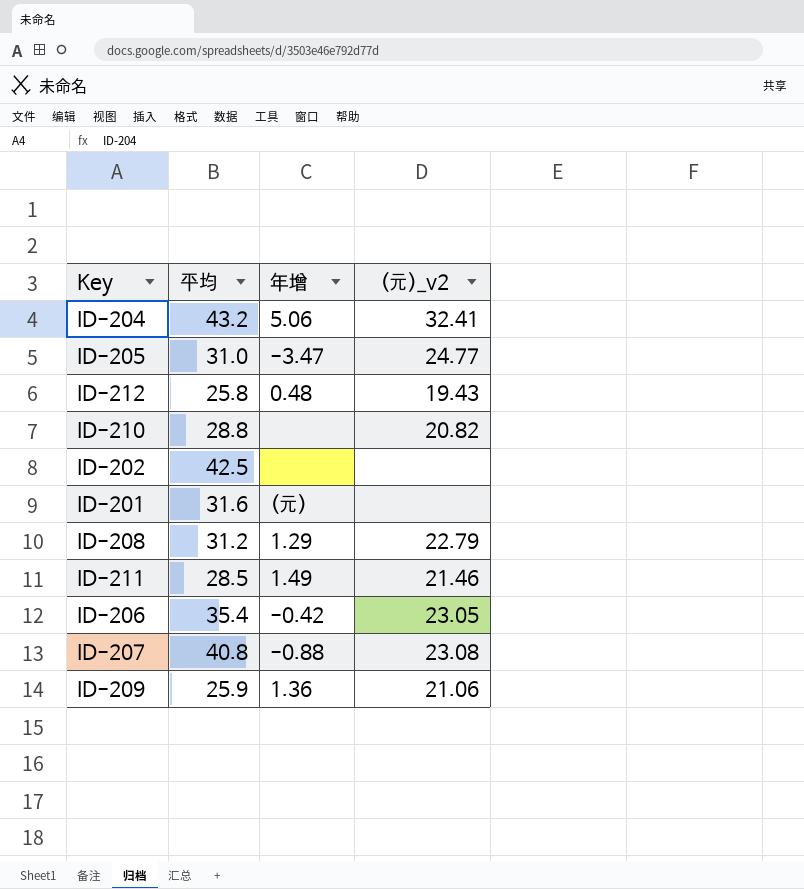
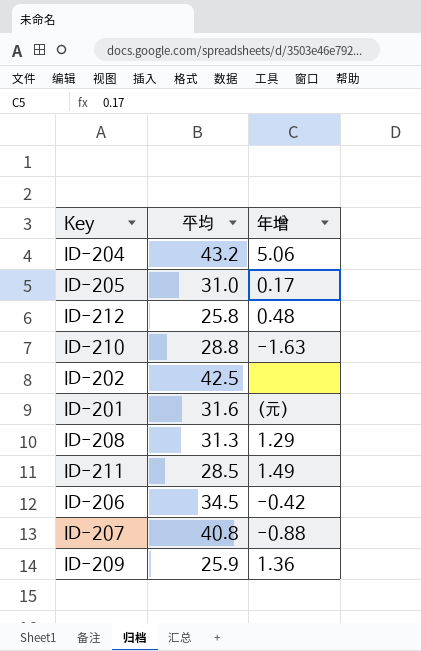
column (元)_v2 | position: 4 -> none
ID-205 | 年增: -3.47 -> 0.17
ID-210 | 年增: none -> -1.63
ID-208 | 平均: 31.2 -> 31.3
ID-206 | 平均: 35.4 -> 34.5

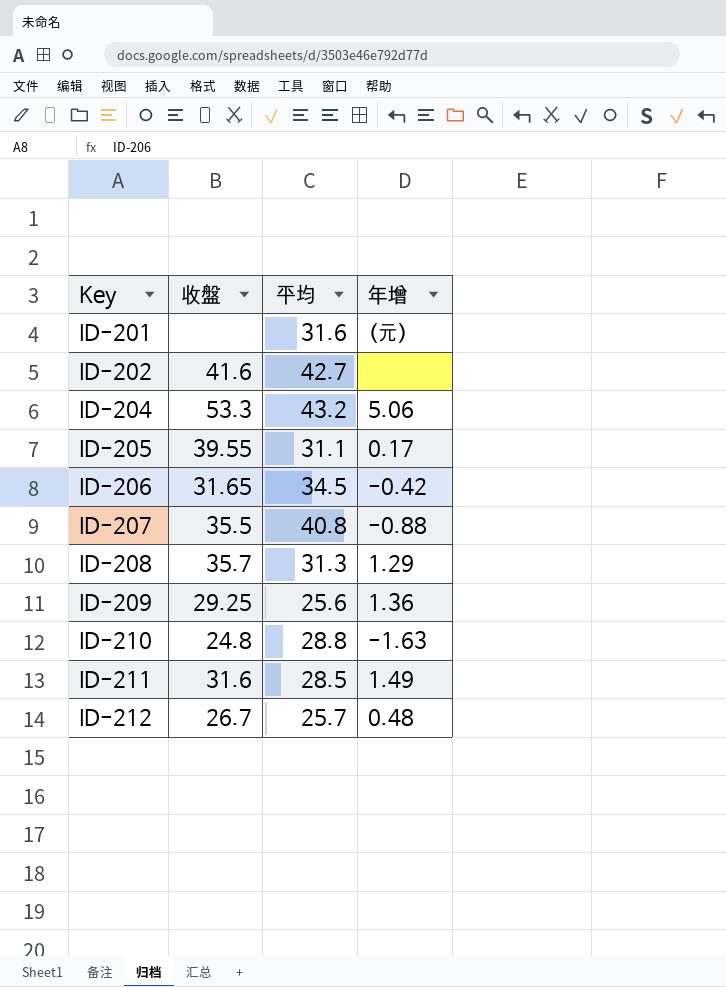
row order: none -> Key ascending
column 收盤 | position: none -> 2
ID-202 | 平均: 42.5 -> 42.7
ID-205 | 平均: 31.0 -> 31.1
ID-209 | 平均: 25.9 -> 25.6
ID-212 | 平均: 25.8 -> 25.7

